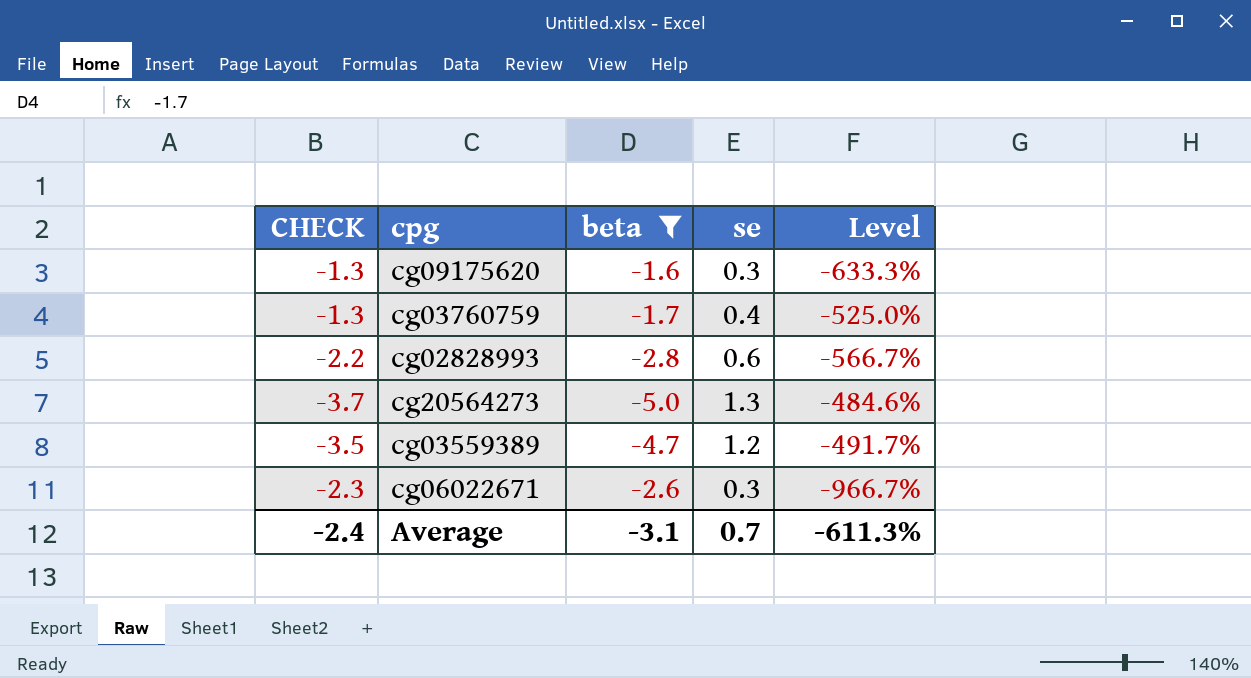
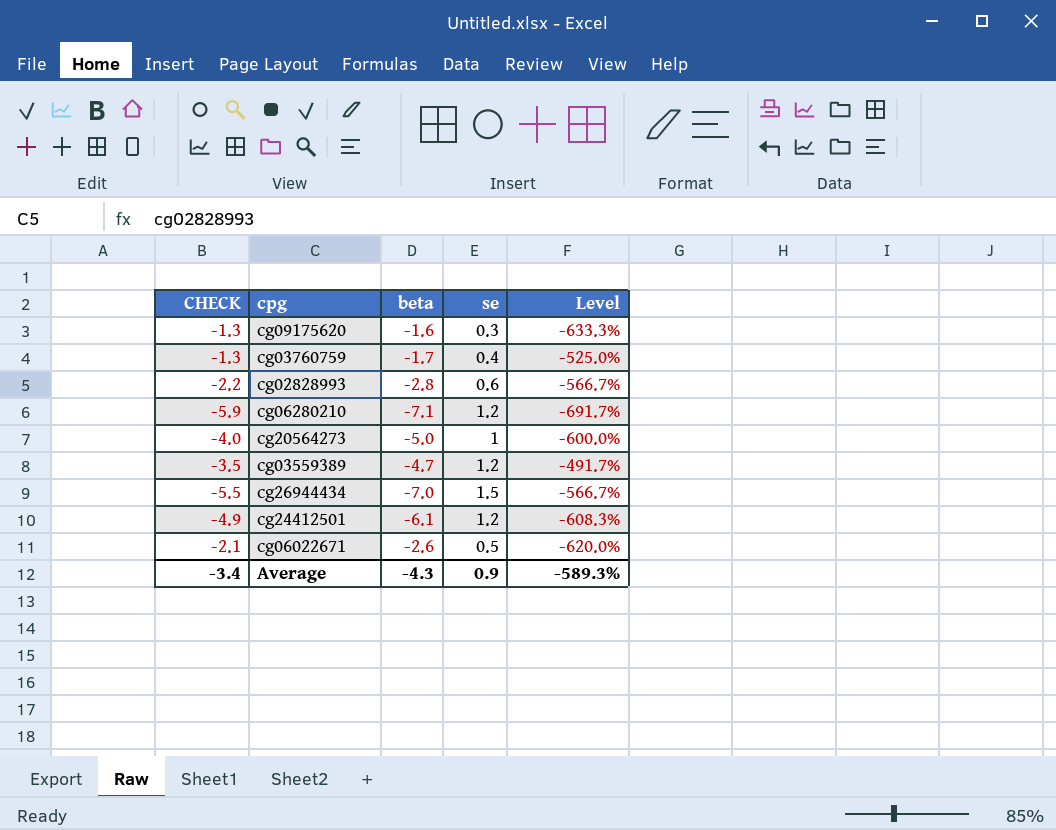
filter: beta >= -5.0 -> none
cg20564273 | CHECK: -3.7 -> -4.0
cg20564273 | se: 1.3 -> 1
cg20564273 | Level: -484.6% -> -600.0%
cg06022671 | CHECK: -2.3 -> -2.1
cg06022671 | se: 0.3 -> 0.5
cg06022671 | Level: -966.7% -> -620.0%
Average | CHECK: -2.4 -> -3.4
Average | beta: -3.1 -> -4.3
Average | se: 0.7 -> 0.9
Average | Level: -611.3% -> -589.3%

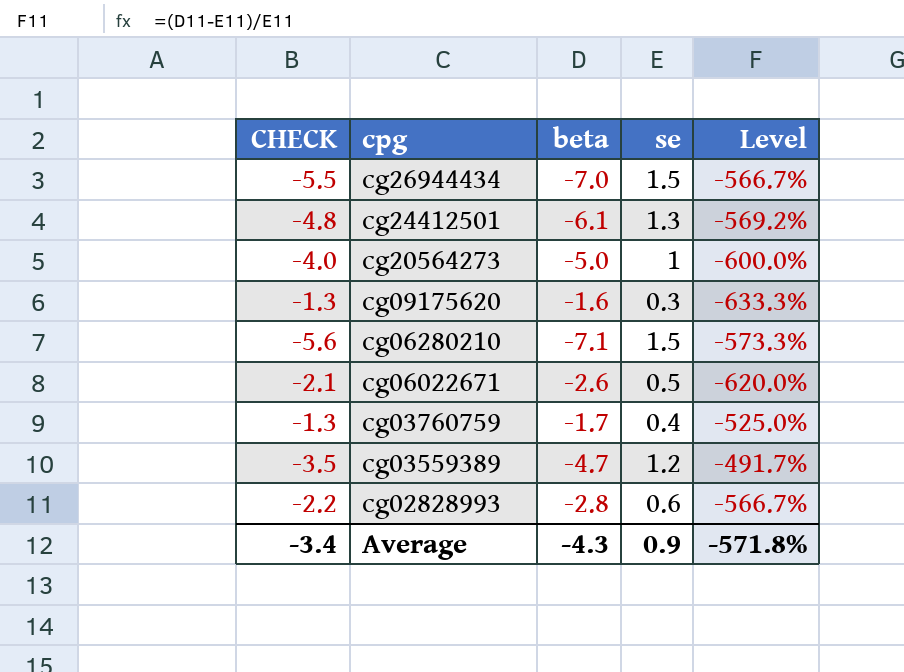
row order: none -> cpg descending
cg24412501 | CHECK: -4.9 -> -4.8
cg24412501 | se: 1.2 -> 1.3
cg24412501 | Level: -608.3% -> -569.2%
cg06280210 | CHECK: -5.9 -> -5.6
cg06280210 | se: 1.2 -> 1.5
cg06280210 | Level: -691.7% -> -573.3%
Average | Level: -589.3% -> -571.8%

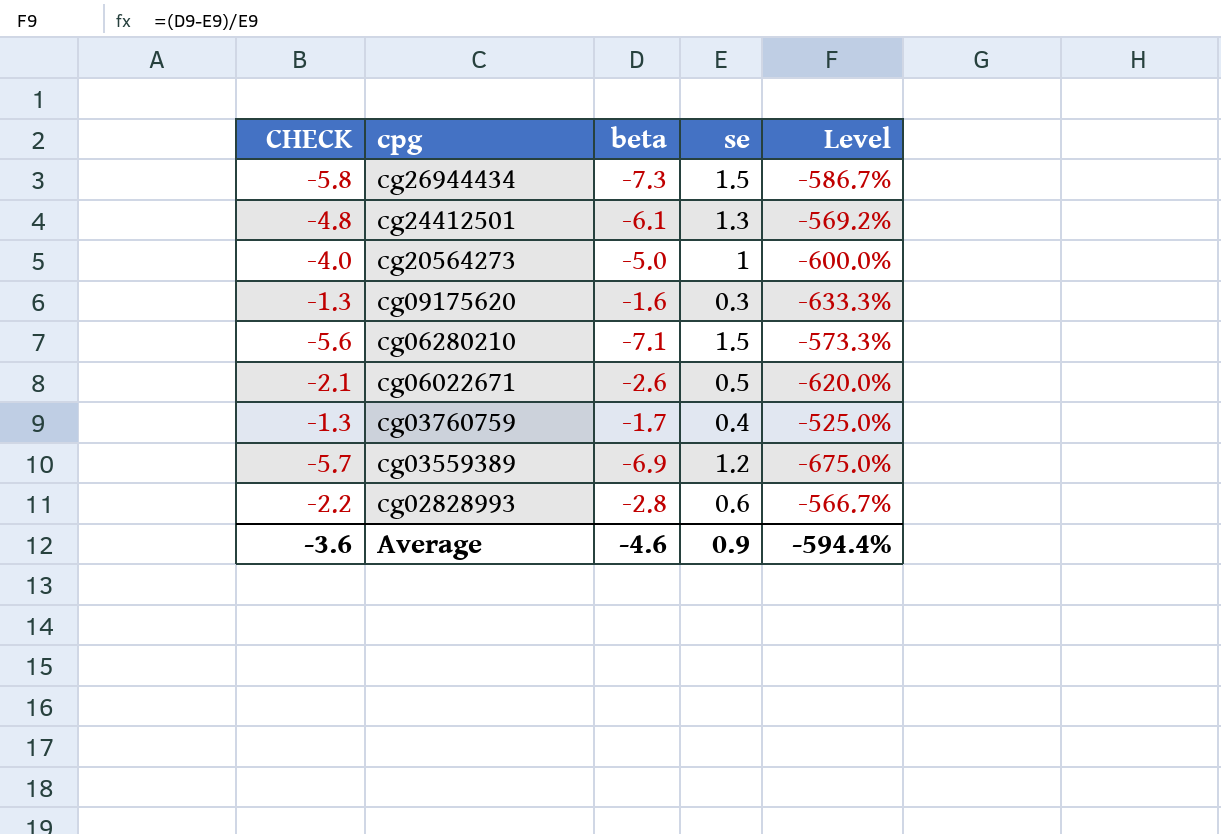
cg26944434 | CHECK: -5.5 -> -5.8
cg26944434 | beta: -7.0 -> -7.3
cg26944434 | Level: -566.7% -> -586.7%
cg03559389 | CHECK: -3.5 -> -5.7
cg03559389 | beta: -4.7 -> -6.9
cg03559389 | Level: -491.7% -> -675.0%
Average | CHECK: -3.4 -> -3.6
Average | beta: -4.3 -> -4.6
Average | Level: -571.8% -> -594.4%

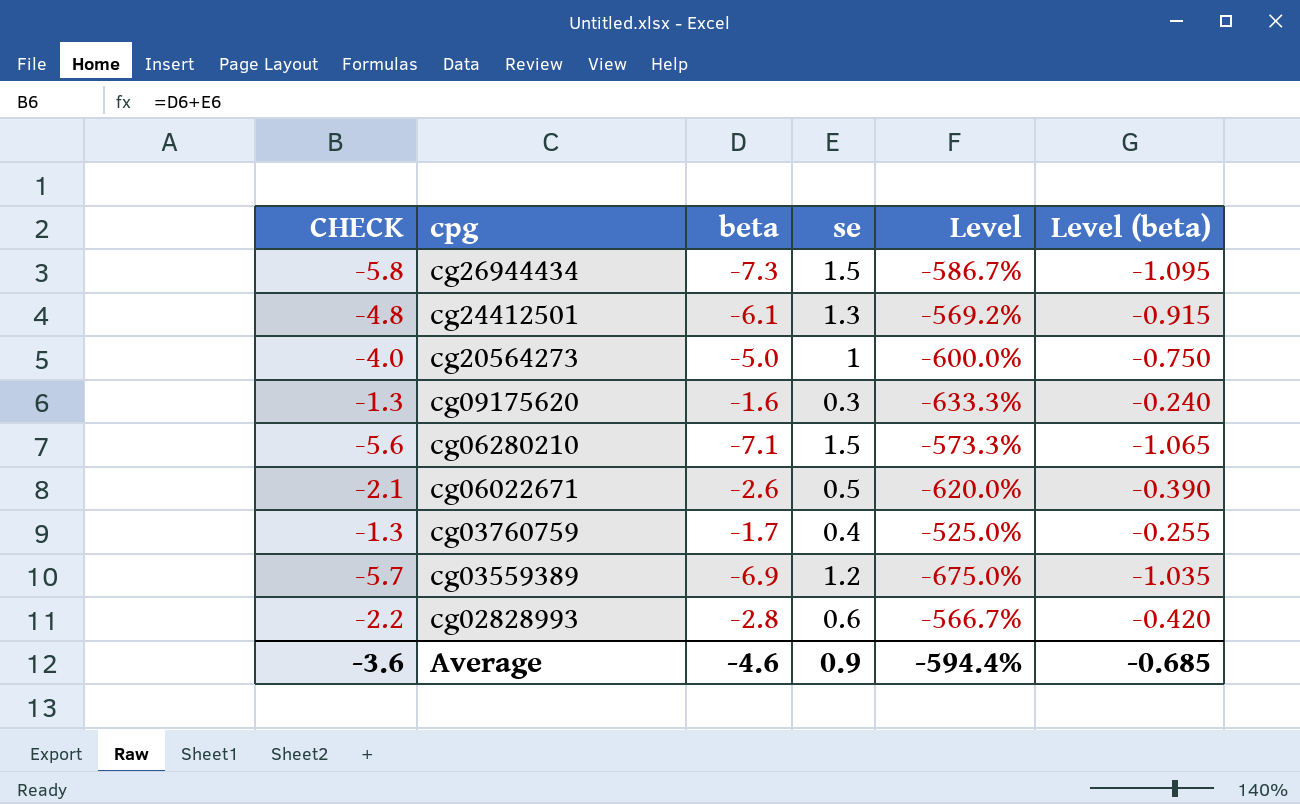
column Level (beta) | formula: none -> [beta] * 0.15

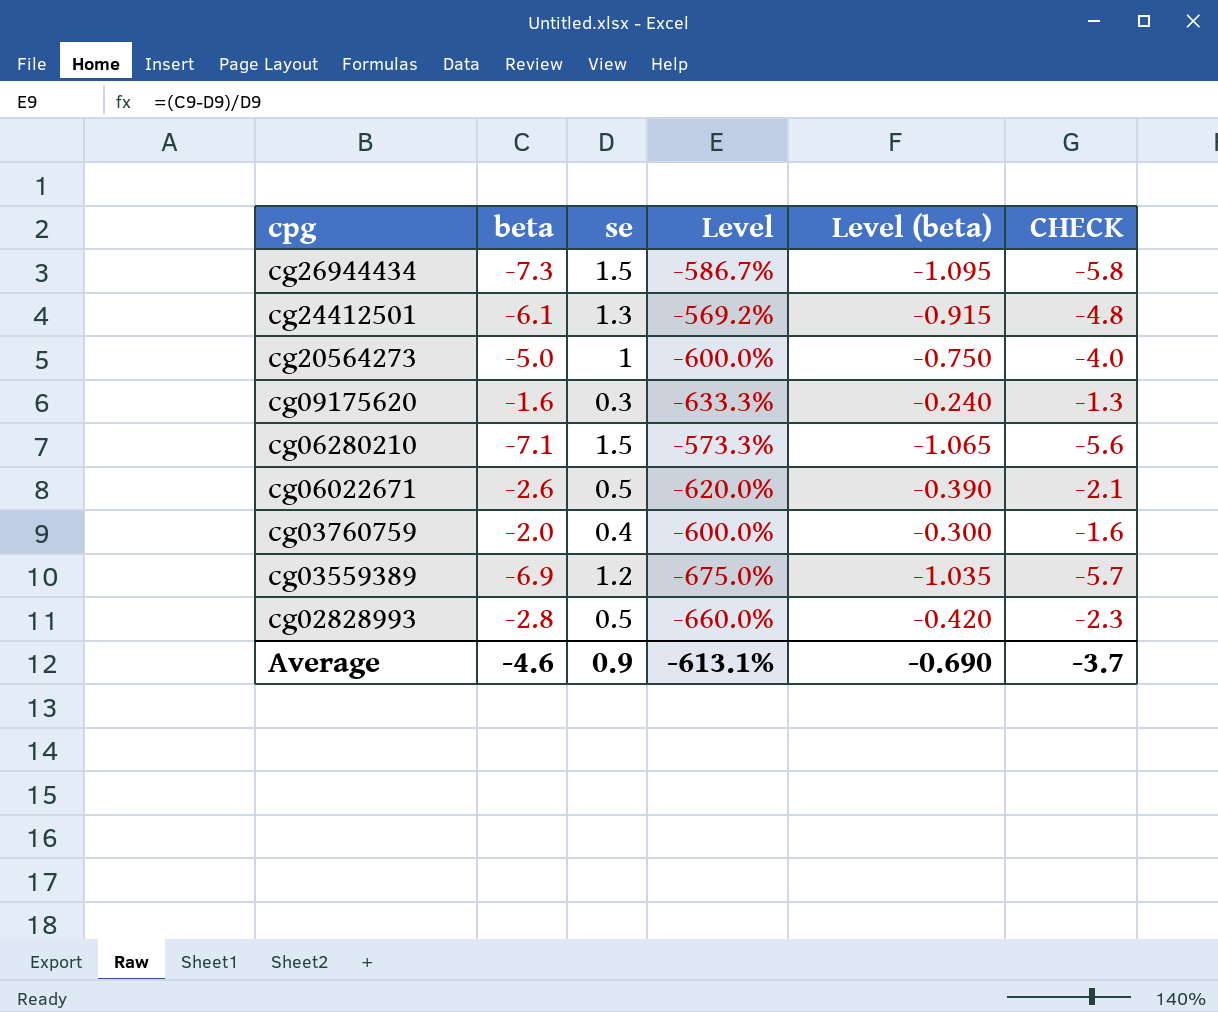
column CHECK | position: 1 -> 6
cg03760759 | beta: -1.7 -> -2.0
cg03760759 | Level: -525.0% -> -600.0%
cg03760759 | Level (beta): -0.255 -> -0.300
cg03760759 | CHECK: -1.3 -> -1.6
cg02828993 | se: 0.6 -> 0.5
cg02828993 | Level: -566.7% -> -660.0%
cg02828993 | CHECK: -2.2 -> -2.3
Average | Level: -594.4% -> -613.1%
Average | Level (beta): -0.685 -> -0.690
Average | CHECK: -3.6 -> -3.7

